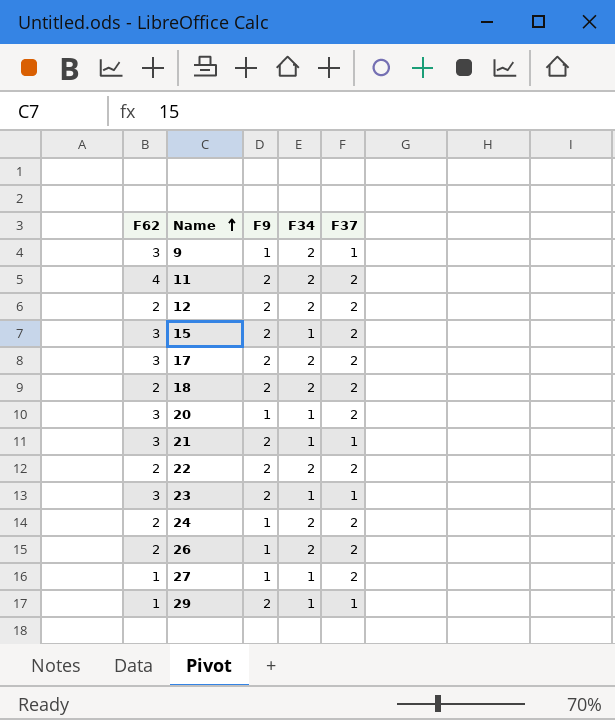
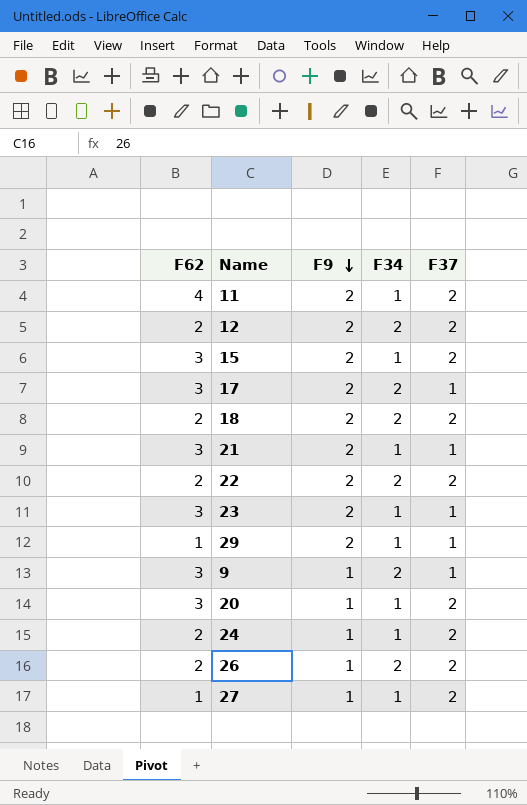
row order: Name ascending -> F9 descending
11 | F34: 2 -> 1
17 | F37: 2 -> 1
24 | F34: 2 -> 1

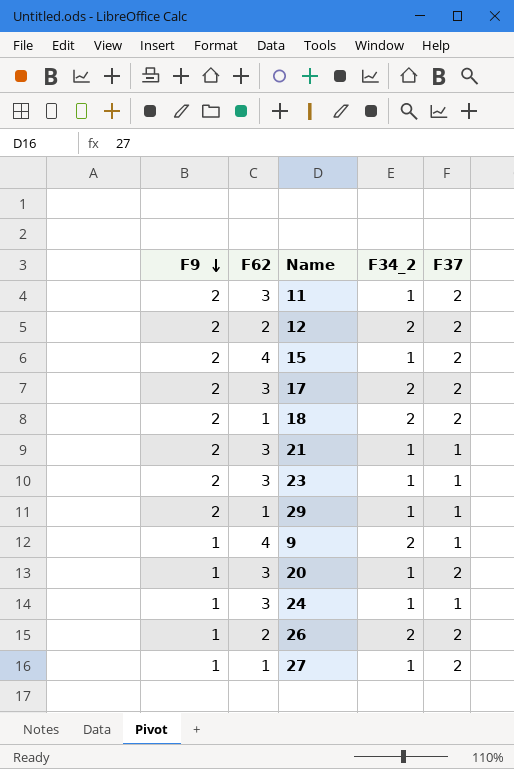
column F9 | position: 3 -> 1
column name: F34 -> F34_2
row 22: 2 | 2 | 2 | 2 -> none
11 | F62: 4 -> 3
15 | F62: 3 -> 4
17 | F37: 1 -> 2
18 | F62: 2 -> 1
9 | F62: 3 -> 4
24 | F62: 2 -> 3
24 | F37: 2 -> 1

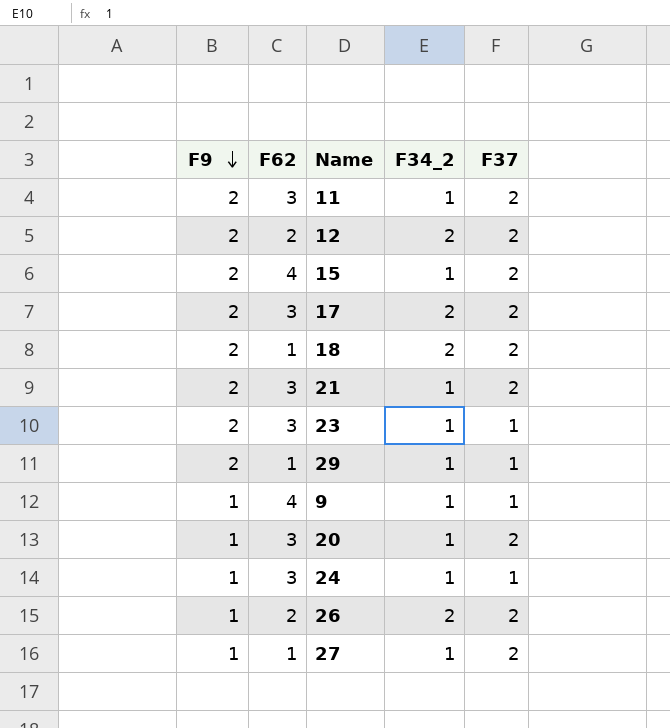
21 | F37: 1 -> 2
9 | F34_2: 2 -> 1

